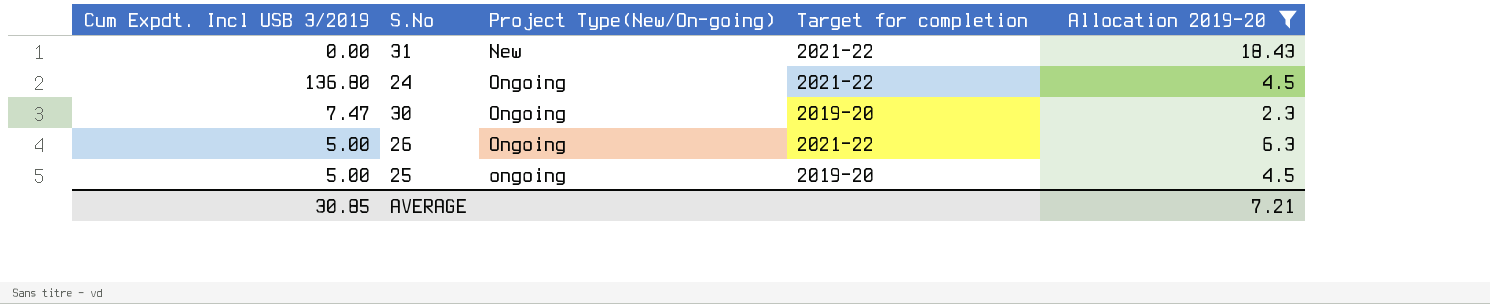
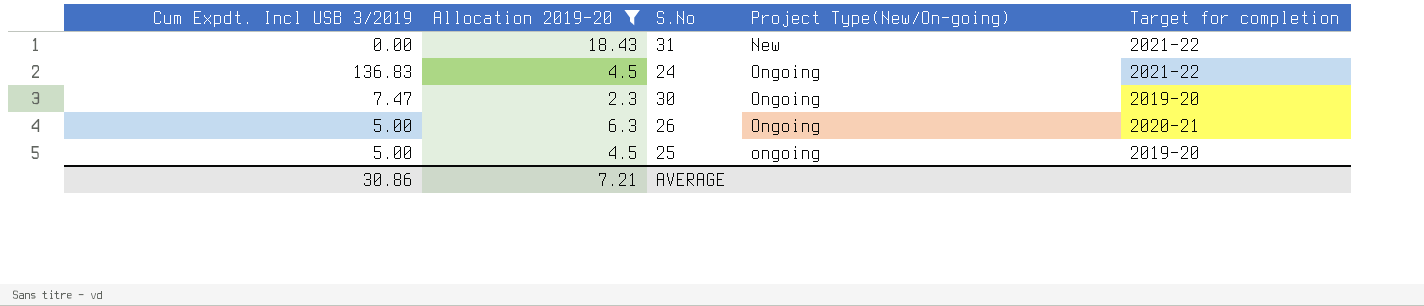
column Allocation 2019-20 | position: 5 -> 2
24 | Cum Expdt. Incl USB 3/2019: 136.80 -> 136.83
26 | Target for completion: 2021-22 -> 2020-21
AVERAGE | Cum Expdt. Incl USB 3/2019: 30.85 -> 30.86

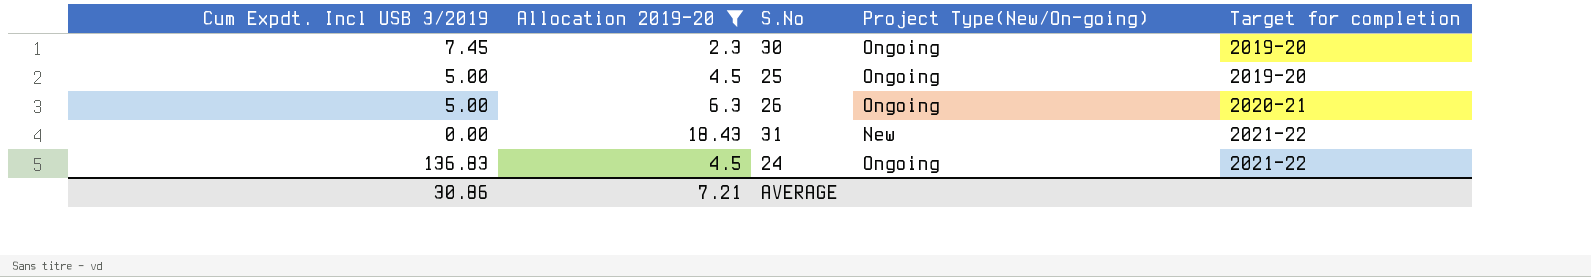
row order: Project Type(New/On-going) ascending -> Target for completion ascending
30 | Cum Expdt. Incl USB 3/2019: 7.47 -> 7.45
25 | Project Type(New/On-going): ongoing -> Ongoing

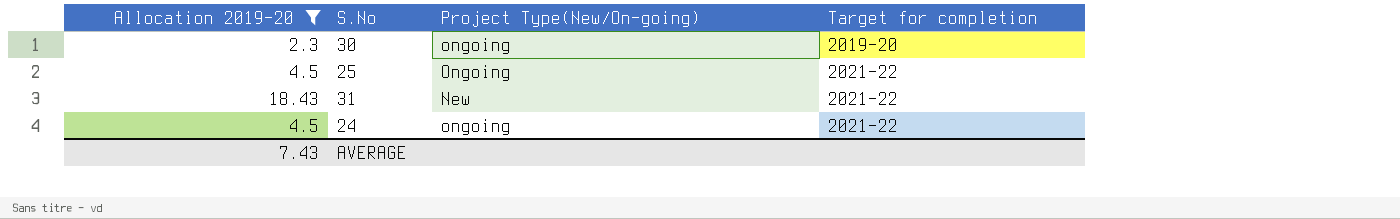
column Cum Expdt. Incl USB 3/2019 | position: 1 -> none
row 26: 5.00 | 6.3 | Ongoing | 2020-21 -> none
30 | Project Type(New/On-going): Ongoing -> ongoing
25 | Target for completion: 2019-20 -> 2021-22
24 | Project Type(New/On-going): Ongoing -> ongoing
AVERAGE | Allocation 2019-20: 7.21 -> 7.43

